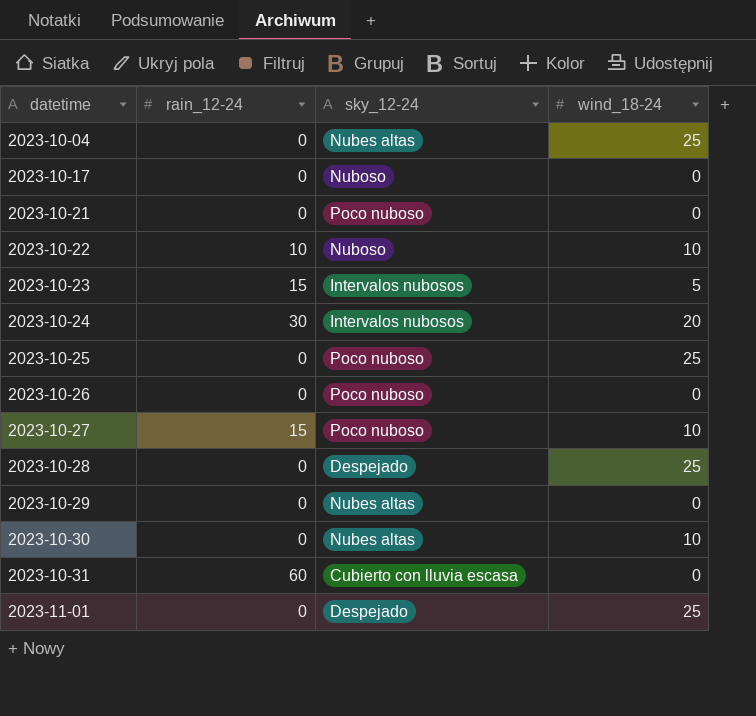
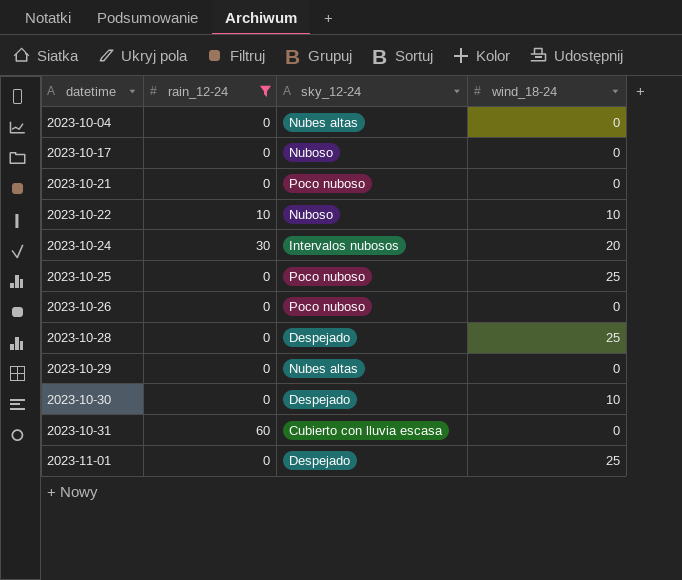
filter: none -> rain_12-24 != 15
2023-10-04 | wind_18-24: 25 -> 0
2023-10-30 | sky_12-24: Nubes altas -> Despejado

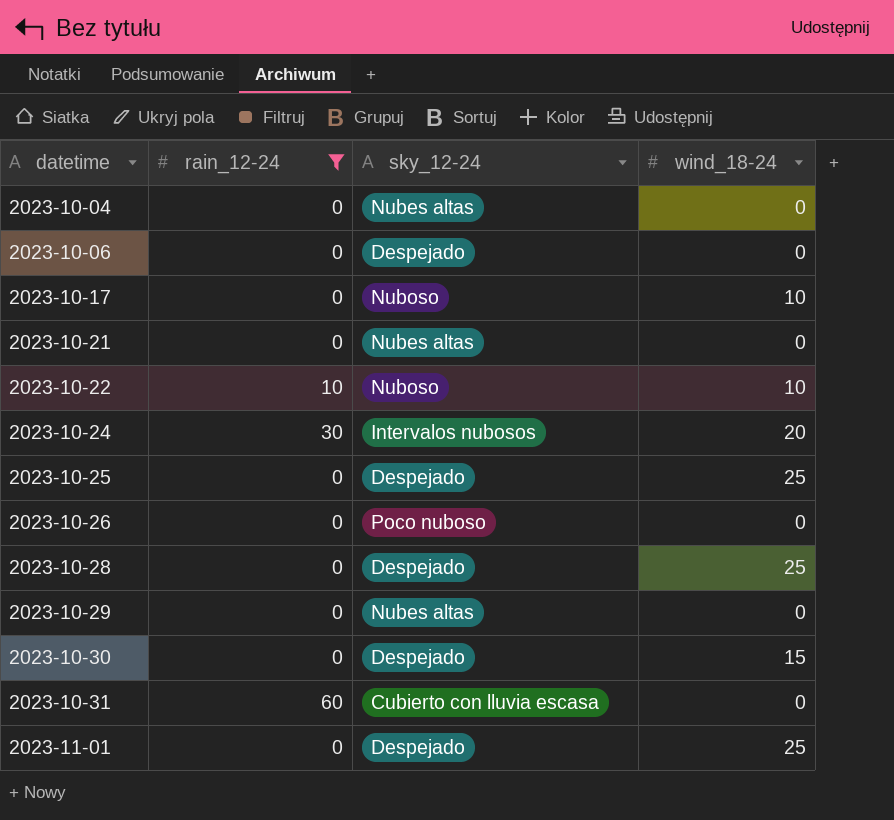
row 2023-10-06: none -> 0 | Despejado | 0
2023-10-17 | wind_18-24: 0 -> 10
2023-10-21 | sky_12-24: Poco nuboso -> Nubes altas
2023-10-25 | sky_12-24: Poco nuboso -> Despejado
2023-10-30 | wind_18-24: 10 -> 15

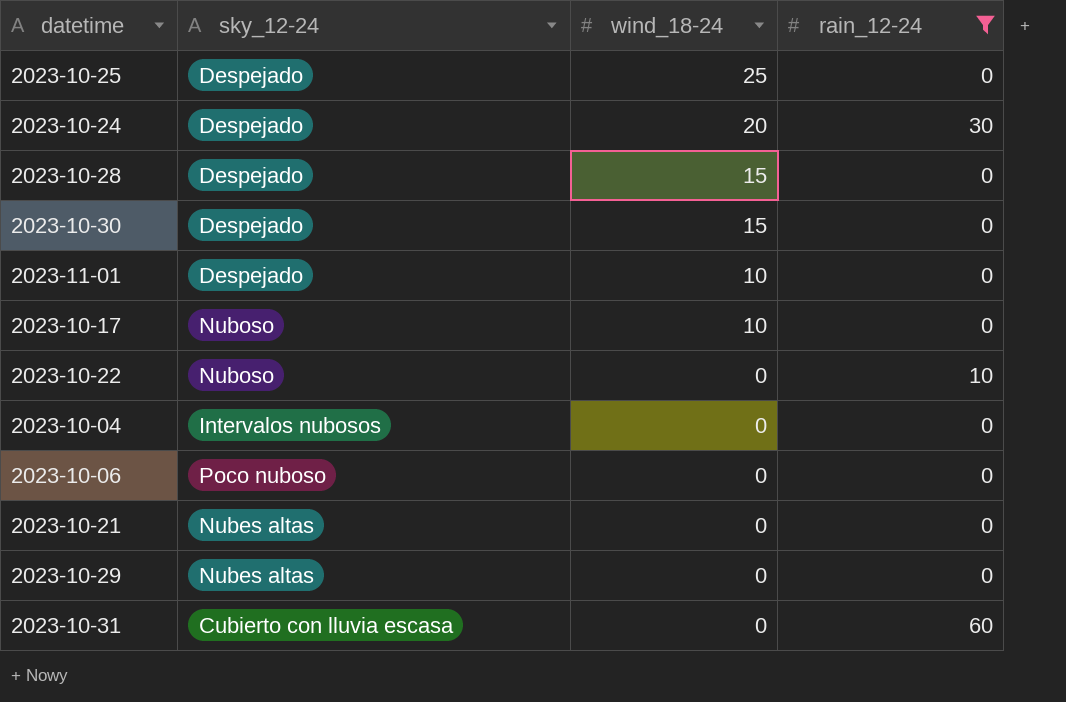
row order: datetime ascending -> wind_18-24 descending
column rain_12-24 | position: 2 -> 4
row 2023-10-26: 0 | Poco nuboso | 0 -> none
2023-10-24 | sky_12-24: Intervalos nubosos -> Despejado
2023-10-28 | wind_18-24: 25 -> 15
2023-11-01 | wind_18-24: 25 -> 10
2023-10-22 | wind_18-24: 10 -> 0
2023-10-04 | sky_12-24: Nubes altas -> Intervalos nubosos
2023-10-06 | sky_12-24: Despejado -> Poco nuboso

